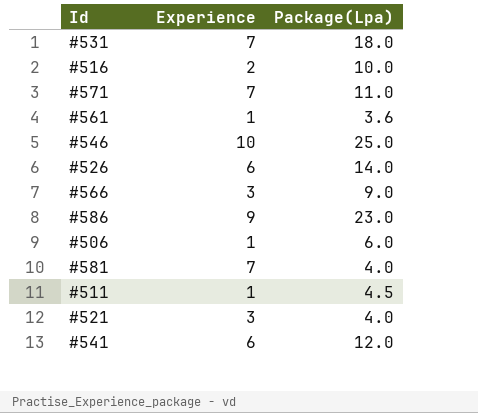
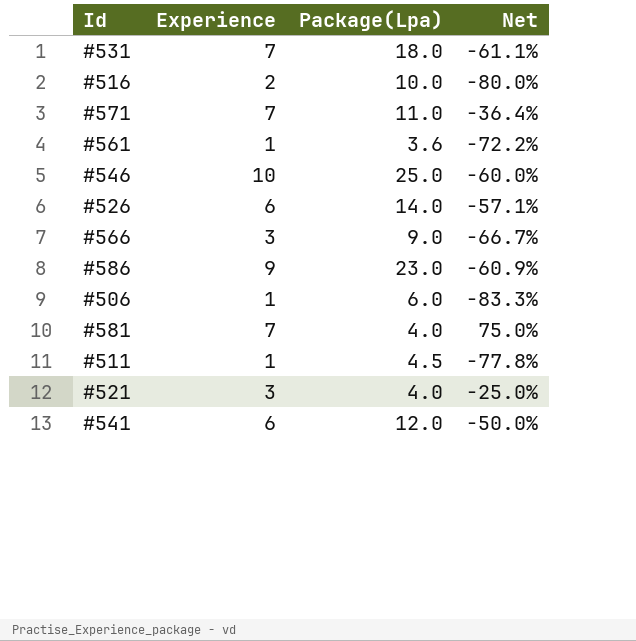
column Net | formula: none -> ([Experience] - [Package(Lpa)]) / [Package(Lpa)]

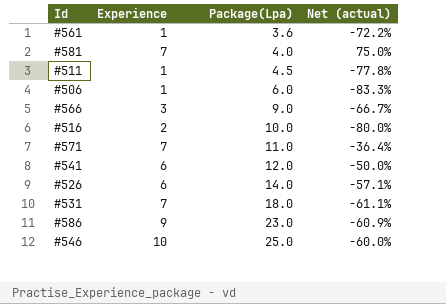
row order: none -> Package(Lpa) ascending
column name: Net -> Net (actual)
row #521: 3 | 4.0 | -25.0% -> none

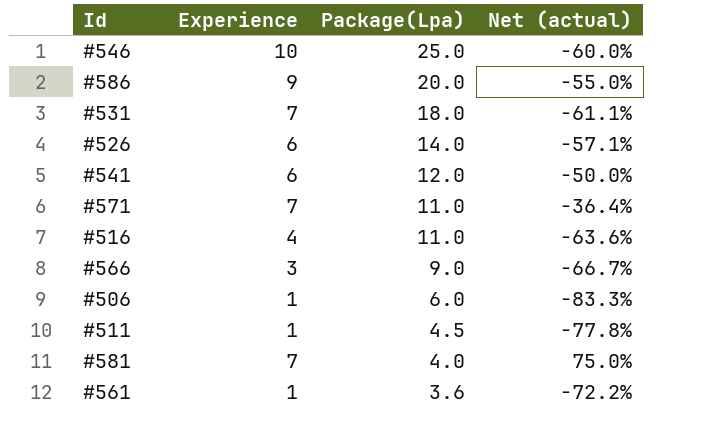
row order: Package(Lpa) ascending -> Package(Lpa) descending
#586 | Package(Lpa): 23.0 -> 20.0
#586 | Net (actual): -60.9% -> -55.0%
#516 | Experience: 2 -> 4
#516 | Package(Lpa): 10.0 -> 11.0
#516 | Net (actual): -80.0% -> -63.6%

